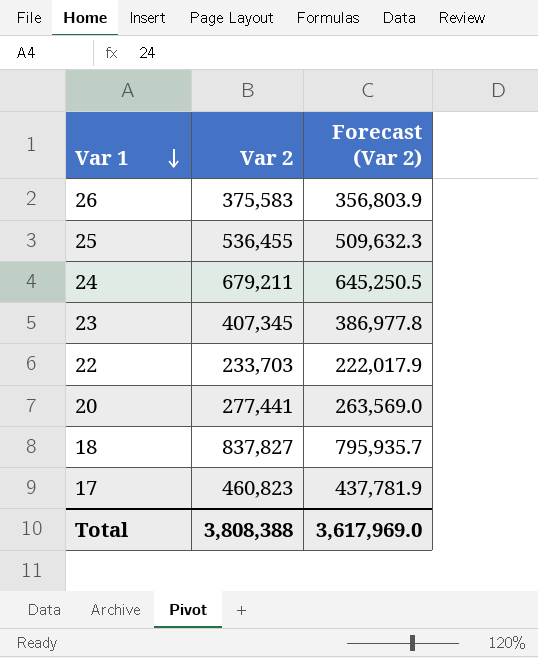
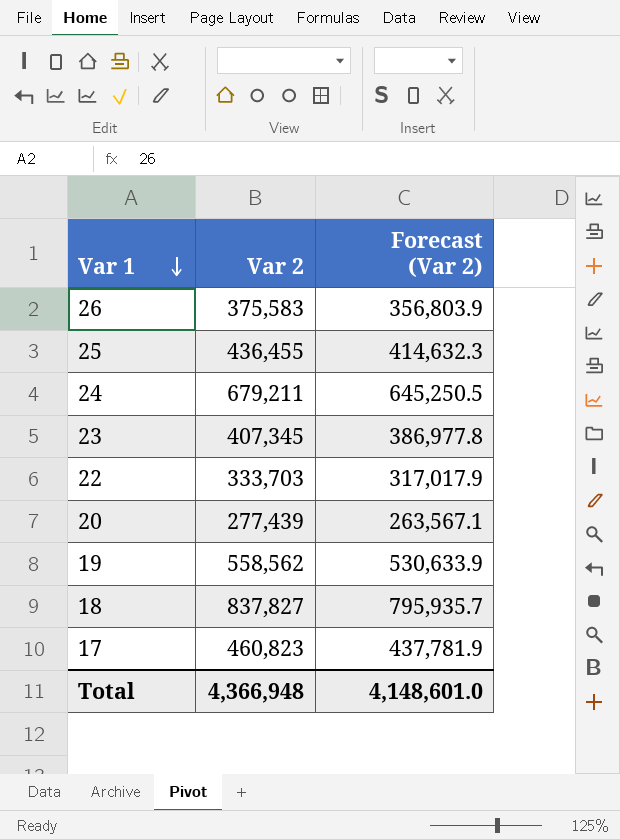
25 | Var 2: 536,455 -> 436,455
25 | Forecast (Var 2): 509,632.3 -> 414,632.3
22 | Var 2: 233,703 -> 333,703
22 | Forecast (Var 2): 222,017.9 -> 317,017.9
20 | Var 2: 277,441 -> 277,439
20 | Forecast (Var 2): 263,569.0 -> 263,567.1
row 19: none -> 558,562 | 530,633.9
Total | Var 2: 3,808,388 -> 4,366,948
Total | Forecast (Var 2): 3,617,969.0 -> 4,148,601.0

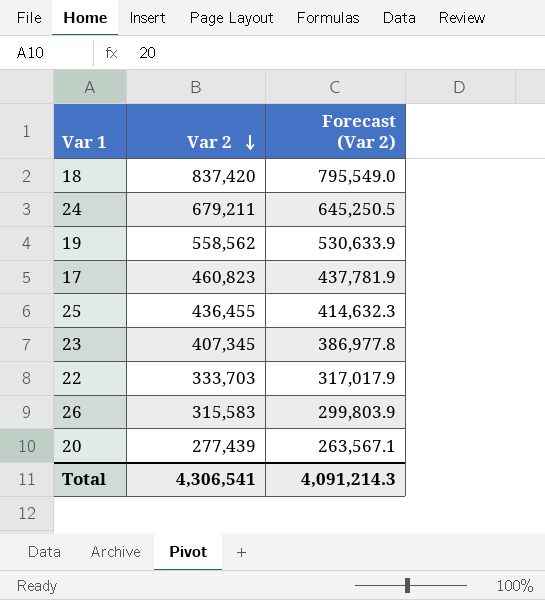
row order: Var 1 descending -> Var 2 descending
18 | Var 2: 837,827 -> 837,420
18 | Forecast (Var 2): 795,935.7 -> 795,549.0
26 | Var 2: 375,583 -> 315,583
26 | Forecast (Var 2): 356,803.9 -> 299,803.9
Total | Var 2: 4,366,948 -> 4,306,541
Total | Forecast (Var 2): 4,148,601.0 -> 4,091,214.3

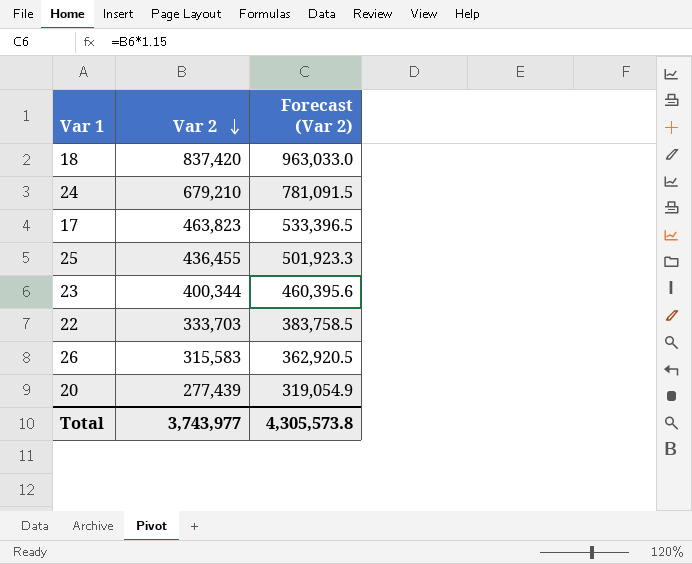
column Forecast (Var 2) | formula: [Var 2] * 0.95 -> [Var 2] * 1.15
row 19: 558,562 | 530,633.9 -> none
24 | Var 2: 679,211 -> 679,210
17 | Var 2: 460,823 -> 463,823
23 | Var 2: 407,345 -> 400,344
Total | Var 2: 4,306,541 -> 3,743,977
Total | Forecast (Var 2): 4,091,214.3 -> 4,305,573.8

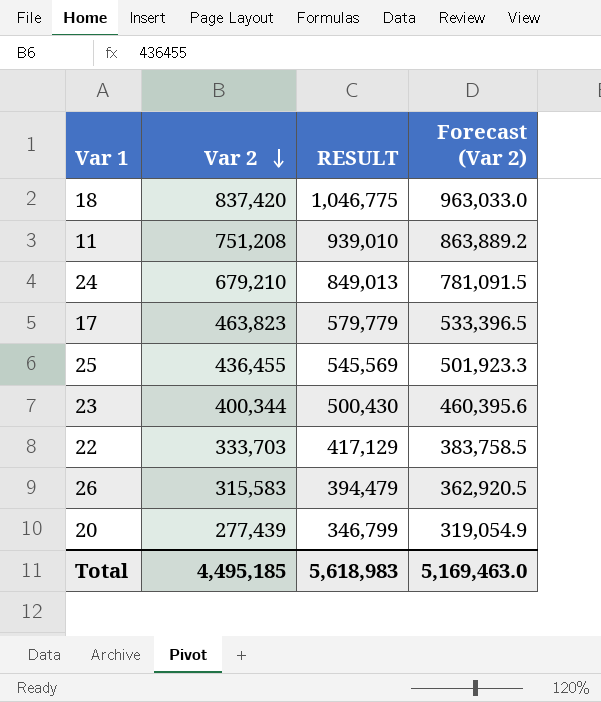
column RESULT | formula: none -> [Var 2] * 1.25
row 11: none -> 751,208 | 939,010 | 863,889.2
Total | Var 2: 3,743,977 -> 4,495,185
Total | Forecast (Var 2): 4,305,573.8 -> 5,169,463.0

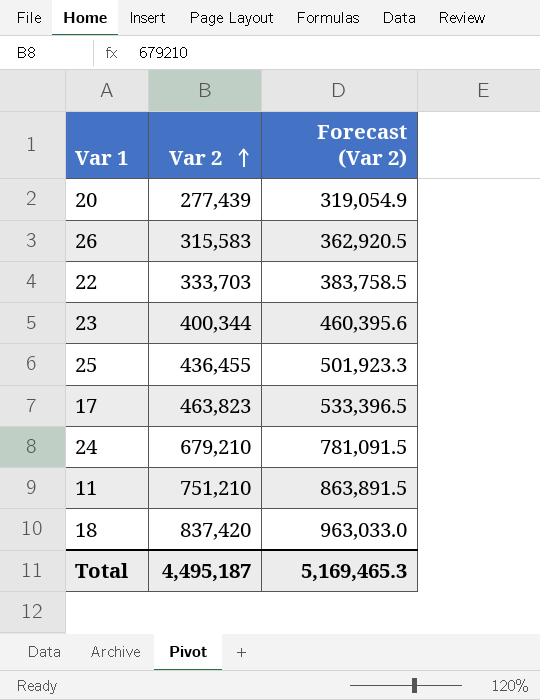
row order: Var 2 descending -> Var 2 ascending
column RESULT | formula: [Var 2] * 1.25 -> none
11 | Var 2: 751,208 -> 751,210
11 | Forecast (Var 2): 863,889.2 -> 863,891.5
Total | Var 2: 4,495,185 -> 4,495,187
Total | Forecast (Var 2): 5,169,463.0 -> 5,169,465.3

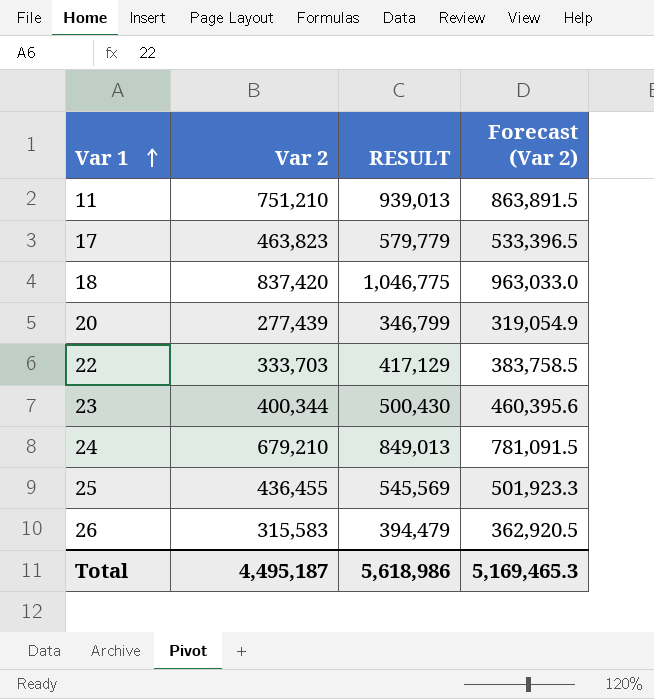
row order: Var 2 ascending -> Var 1 ascending
column RESULT | formula: none -> [Var 2] * 1.25

